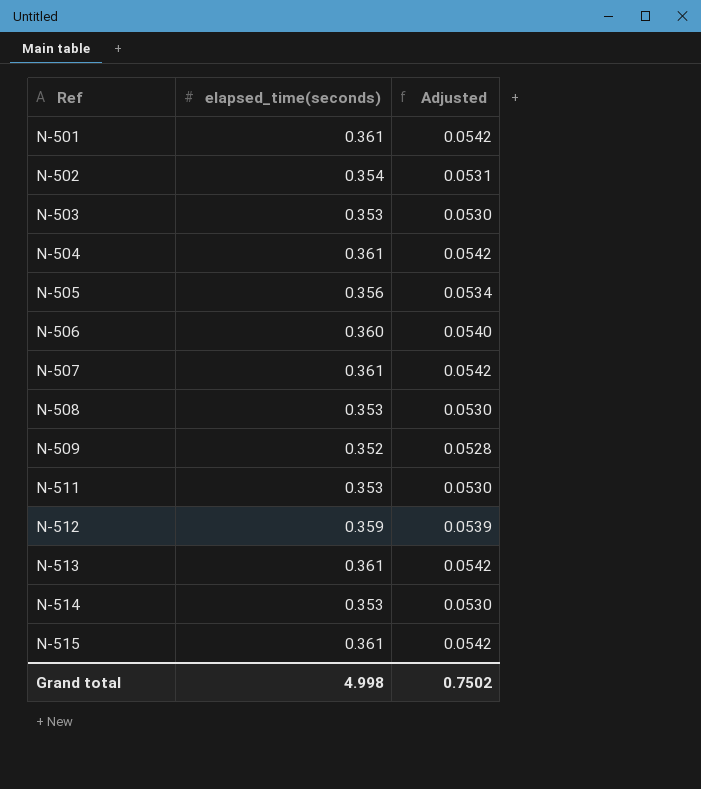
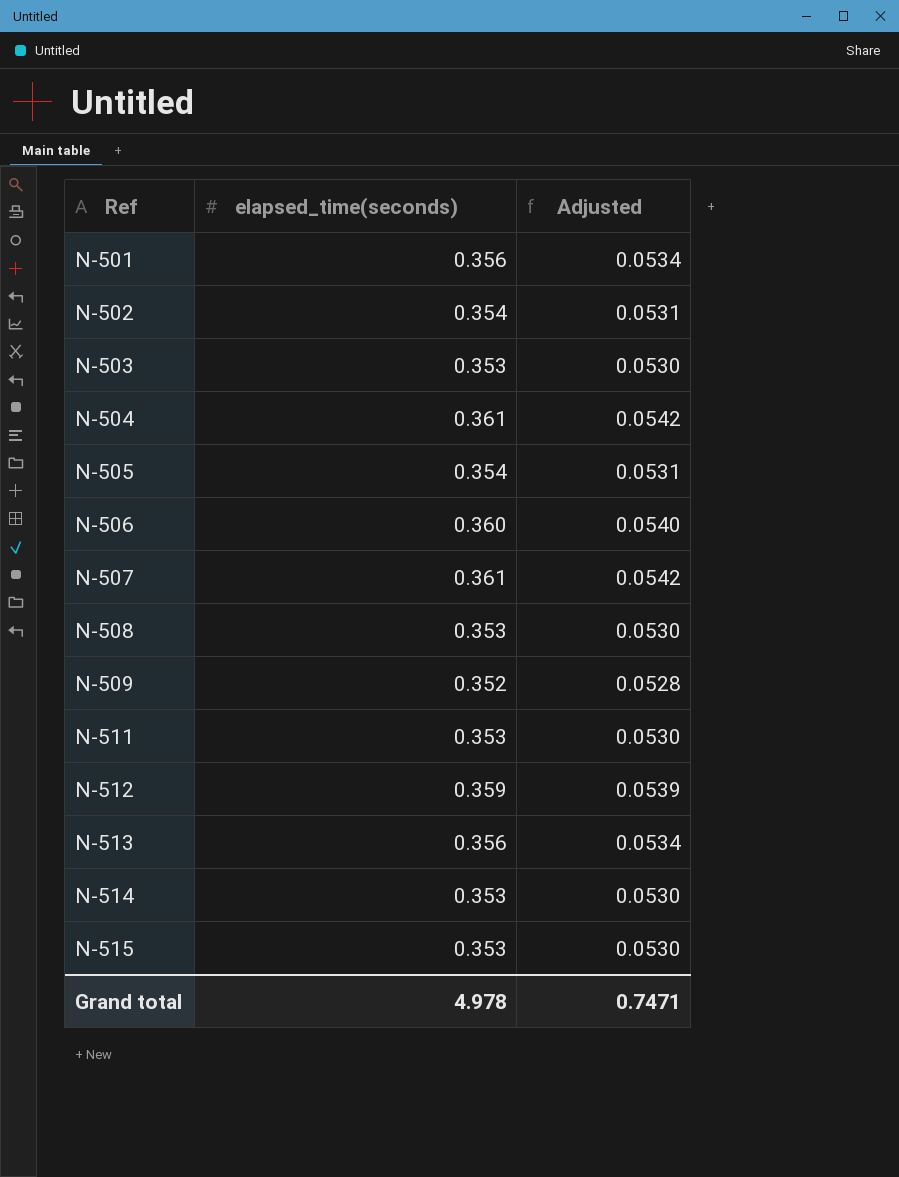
N-501 | elapsed_time(seconds): 0.361 -> 0.356
N-501 | Adjusted: 0.0542 -> 0.0534
N-505 | elapsed_time(seconds): 0.356 -> 0.354
N-505 | Adjusted: 0.0534 -> 0.0531
N-513 | elapsed_time(seconds): 0.361 -> 0.356
N-513 | Adjusted: 0.0542 -> 0.0534
N-515 | elapsed_time(seconds): 0.361 -> 0.353
N-515 | Adjusted: 0.0542 -> 0.0530
Grand total | elapsed_time(seconds): 4.998 -> 4.978
Grand total | Adjusted: 0.7502 -> 0.7471

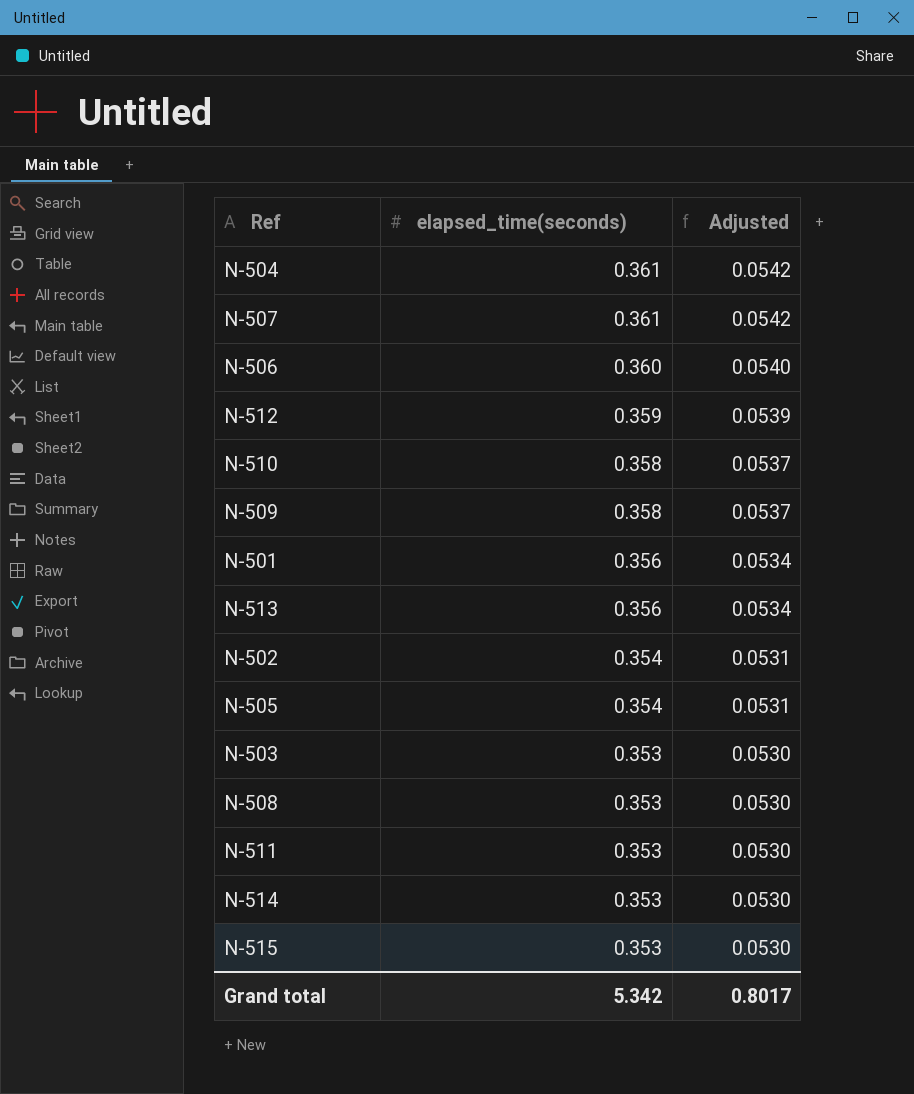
row order: Ref ascending -> elapsed_time(seconds) descending
row N-510: none -> 0.358 | 0.0537
N-509 | elapsed_time(seconds): 0.352 -> 0.358
N-509 | Adjusted: 0.0528 -> 0.0537
Grand total | elapsed_time(seconds): 4.978 -> 5.342
Grand total | Adjusted: 0.7471 -> 0.8017

